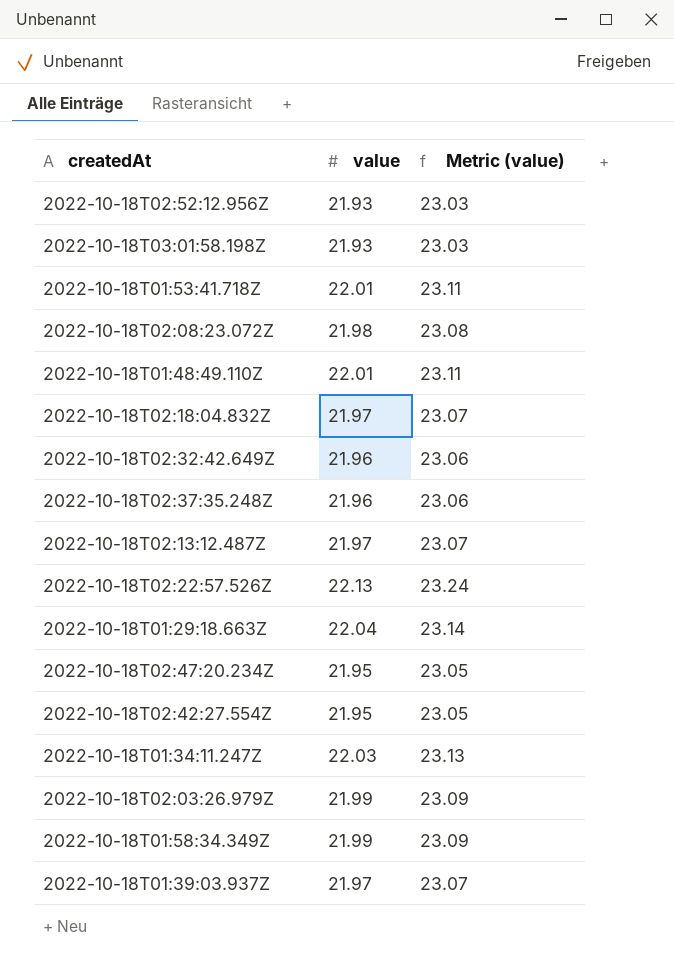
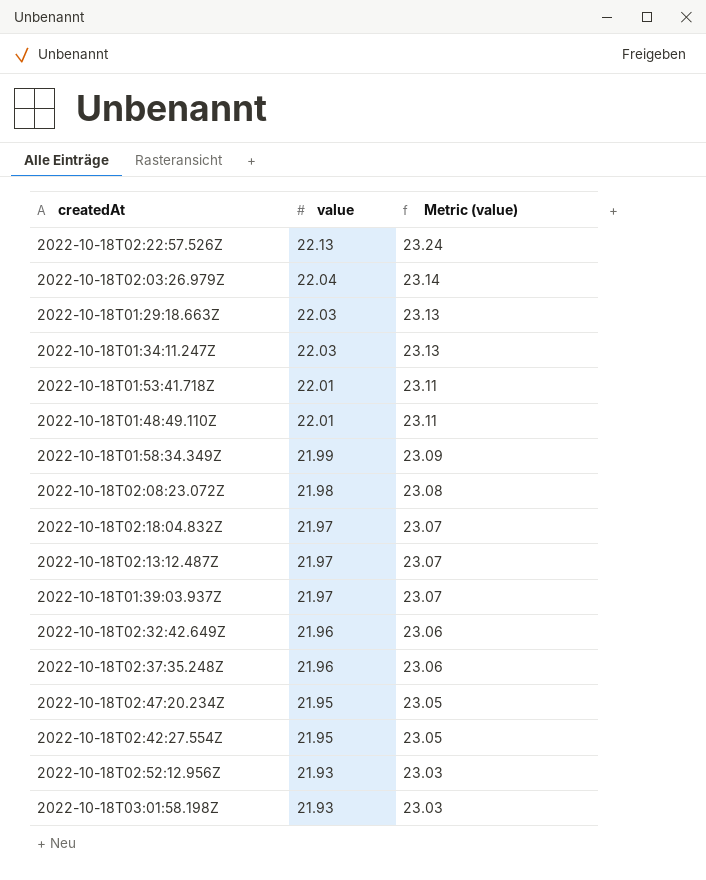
row order: none -> value descending
2022-10-18T02:03:26.979Z | value: 21.99 -> 22.04
2022-10-18T02:03:26.979Z | Metric (value): 23.09 -> 23.14
2022-10-18T01:29:18.663Z | value: 22.04 -> 22.03
2022-10-18T01:29:18.663Z | Metric (value): 23.14 -> 23.13

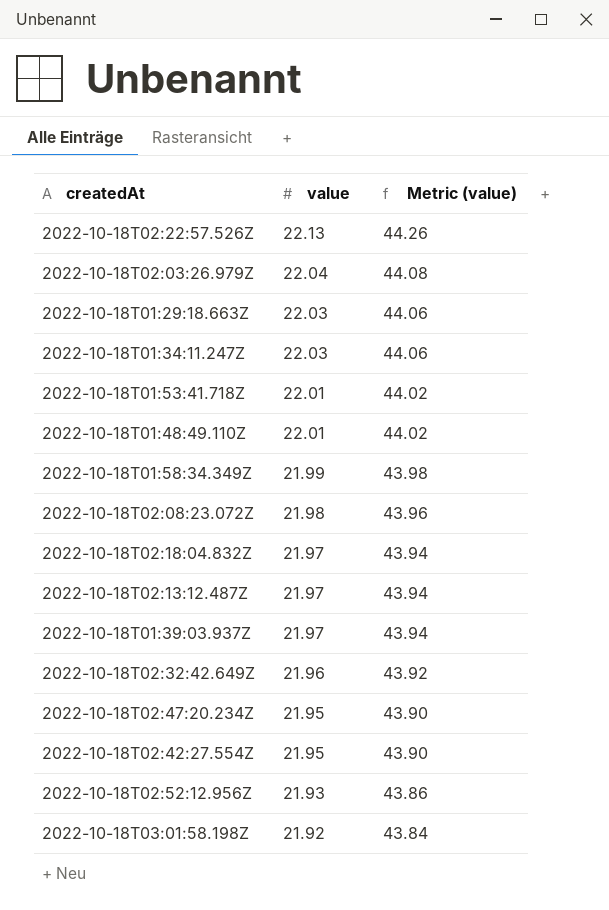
column Metric (value) | formula: [value] * 1.05 -> [value] * 2
row 2022-10-18T02:37:35.248Z: 21.96 | 23.06 -> none
2022-10-18T03:01:58.198Z | value: 21.93 -> 21.92

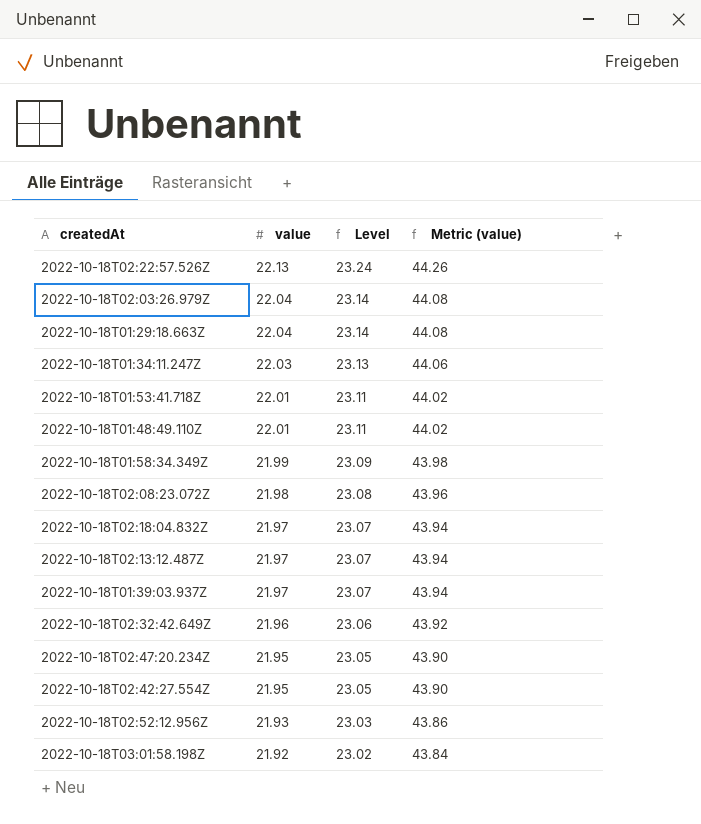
column Level | formula: none -> [value] * 1.05
2022-10-18T01:29:18.663Z | value: 22.03 -> 22.04
2022-10-18T01:29:18.663Z | Metric (value): 44.06 -> 44.08

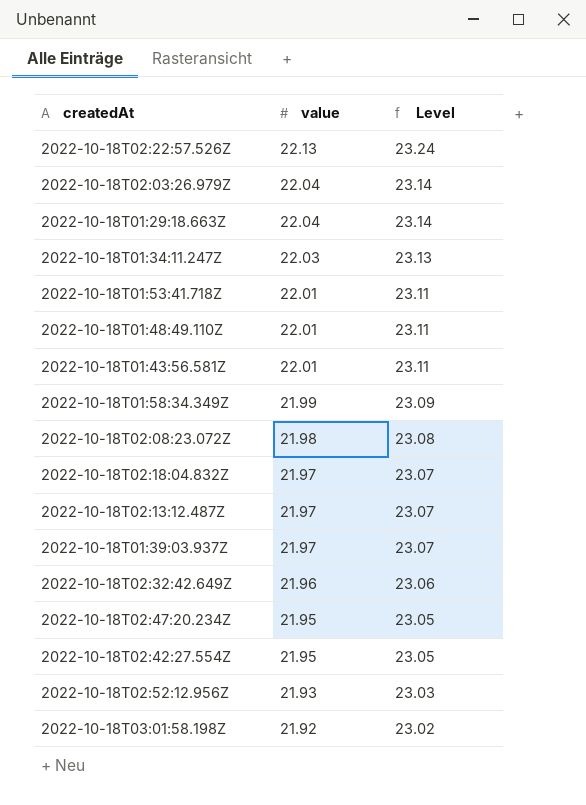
column Metric (value) | formula: [value] * 2 -> none
row 2022-10-18T01:43:56.581Z: none -> 22.01 | 23.11

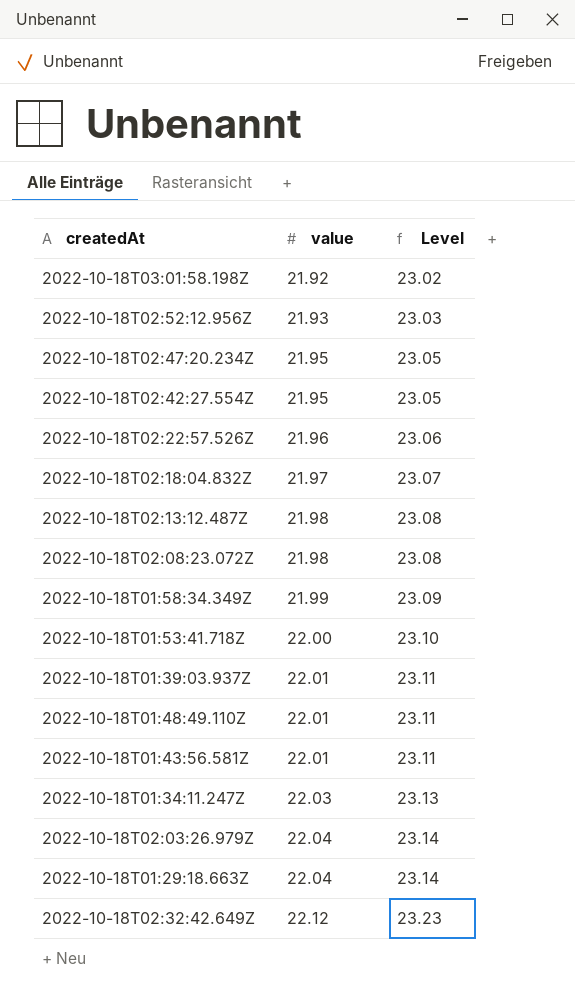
row order: value descending -> value ascending
2022-10-18T02:22:57.526Z | value: 22.13 -> 21.96
2022-10-18T02:22:57.526Z | Level: 23.24 -> 23.06
2022-10-18T02:13:12.487Z | value: 21.97 -> 21.98
2022-10-18T02:13:12.487Z | Level: 23.07 -> 23.08
2022-10-18T01:53:41.718Z | value: 22.01 -> 22.00
2022-10-18T01:53:41.718Z | Level: 23.11 -> 23.10
2022-10-18T01:39:03.937Z | value: 21.97 -> 22.01
2022-10-18T01:39:03.937Z | Level: 23.07 -> 23.11
2022-10-18T02:32:42.649Z | value: 21.96 -> 22.12
2022-10-18T02:32:42.649Z | Level: 23.06 -> 23.23

